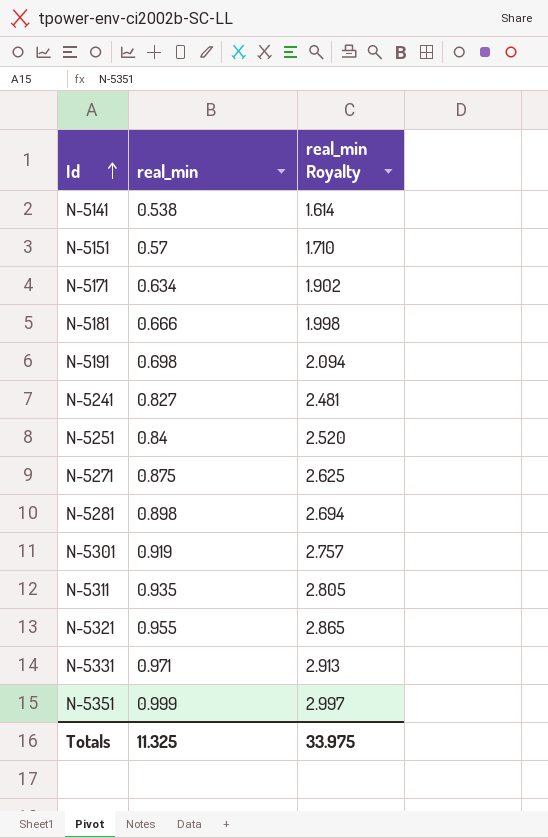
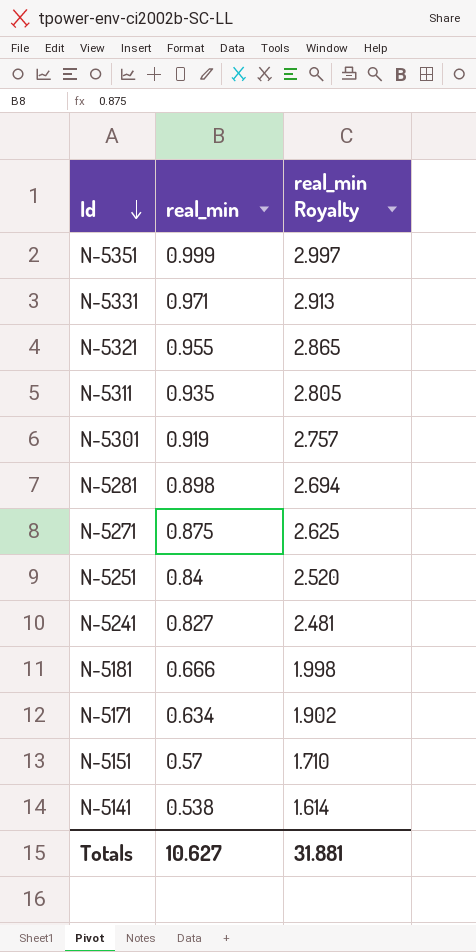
row order: Id ascending -> Id descending
row N-5191: 0.698 | 2.094 -> none
Totals | real_min: 11.325 -> 10.627
Totals | real_min Royalty: 33.975 -> 31.881

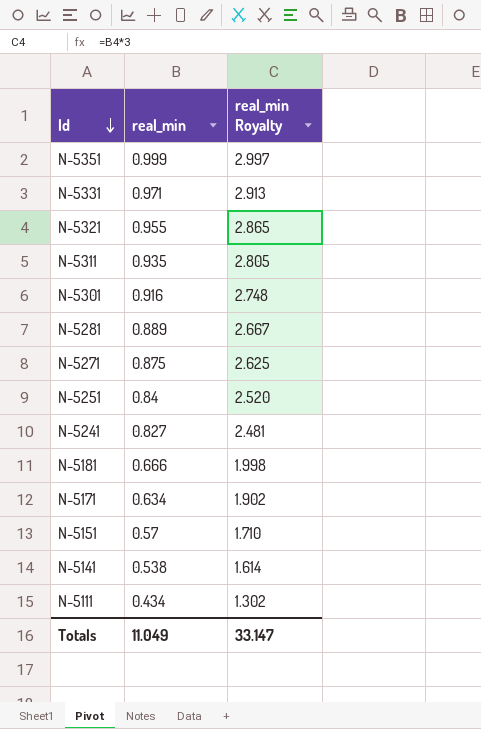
N-5301 | real_min: 0.919 -> 0.916
N-5301 | real_min Royalty: 2.757 -> 2.748
N-5281 | real_min: 0.898 -> 0.889
N-5281 | real_min Royalty: 2.694 -> 2.667
row N-5111: none -> 0.434 | 1.302
Totals | real_min: 10.627 -> 11.049
Totals | real_min Royalty: 31.881 -> 33.147

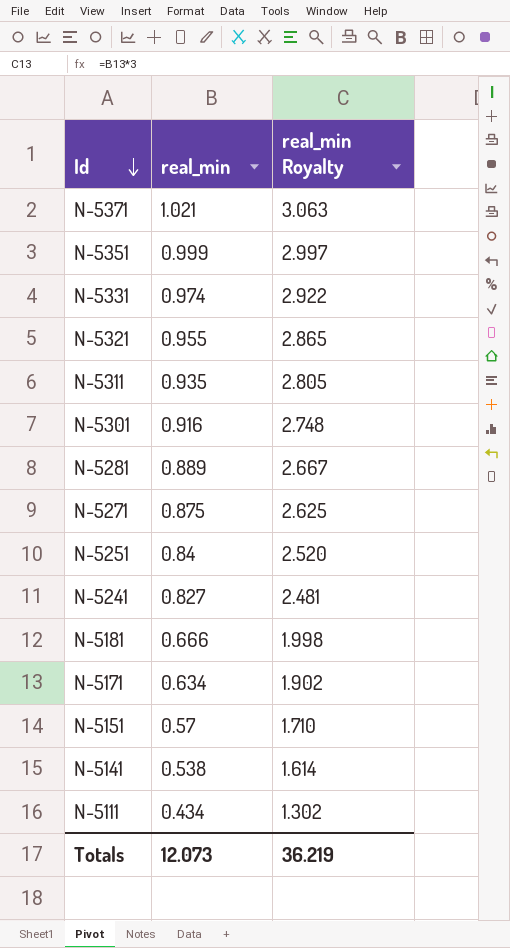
row N-5371: none -> 1.021 | 3.063
N-5331 | real_min: 0.971 -> 0.974
N-5331 | real_min Royalty: 2.913 -> 2.922
Totals | real_min: 11.049 -> 12.073
Totals | real_min Royalty: 33.147 -> 36.219

